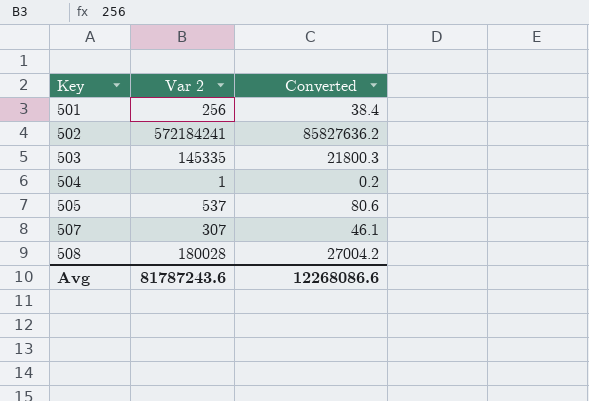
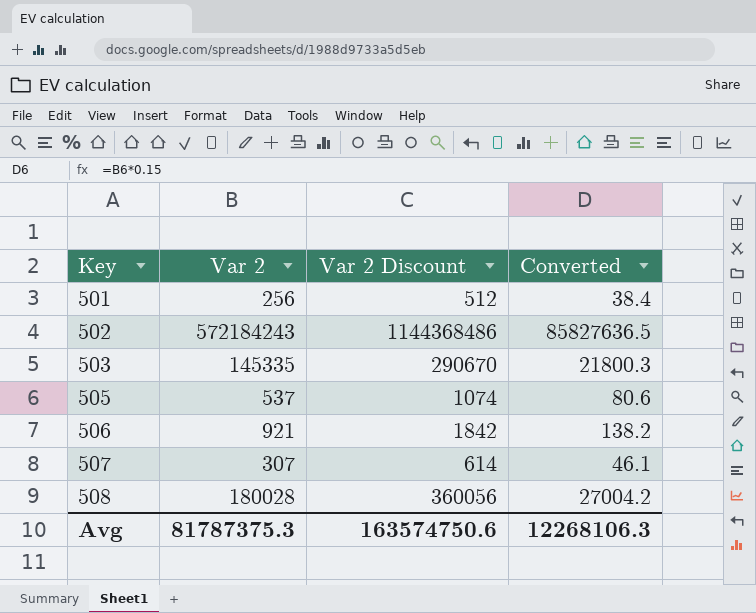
column Var 2 Discount | formula: none -> [Var 2] * 2
row 504: 1 | 0.2 -> none
502 | Var 2: 572184241 -> 572184243
502 | Converted: 85827636.2 -> 85827636.5
row 506: none -> 921 | 1842 | 138.2
Avg | Var 2: 81787243.6 -> 81787375.3
Avg | Converted: 12268086.6 -> 12268106.3

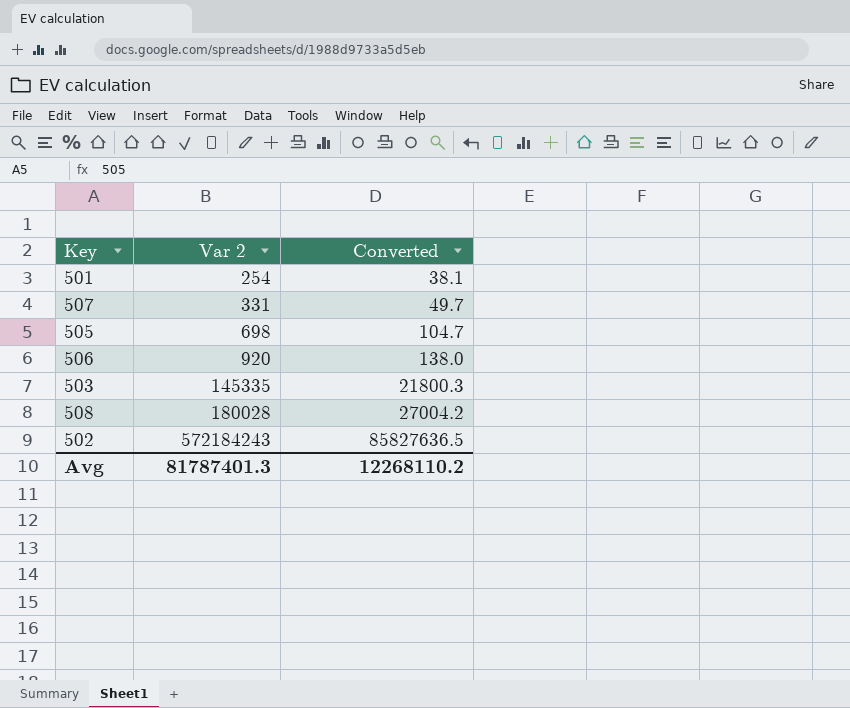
row order: Key ascending -> Var 2 ascending
column Var 2 Discount | formula: [Var 2] * 2 -> none
501 | Var 2: 256 -> 254
501 | Converted: 38.4 -> 38.1
507 | Var 2: 307 -> 331
507 | Converted: 46.1 -> 49.7
505 | Var 2: 537 -> 698
505 | Converted: 80.6 -> 104.7
506 | Var 2: 921 -> 920
506 | Converted: 138.2 -> 138.0
Avg | Var 2: 81787375.3 -> 81787401.3
Avg | Converted: 12268106.3 -> 12268110.2

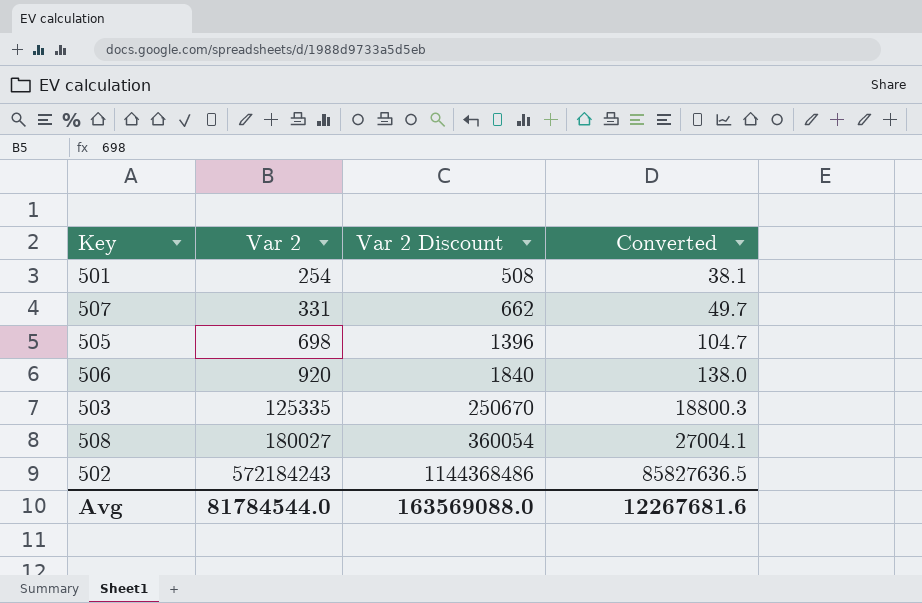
column Var 2 Discount | formula: none -> [Var 2] * 2
503 | Var 2: 145335 -> 125335
503 | Converted: 21800.3 -> 18800.3
508 | Var 2: 180028 -> 180027
508 | Converted: 27004.2 -> 27004.1
Avg | Var 2: 81787401.3 -> 81784544.0
Avg | Converted: 12268110.2 -> 12267681.6

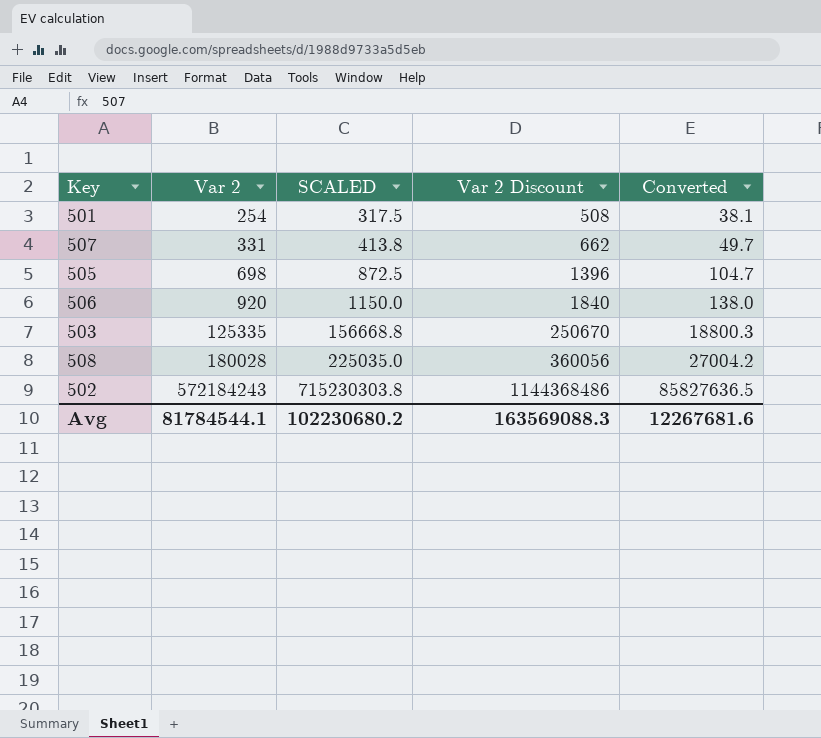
column SCALED | formula: none -> [Var 2] * 1.25
508 | Var 2: 180027 -> 180028
508 | Var 2 Discount: 360054 -> 360056
508 | Converted: 27004.1 -> 27004.2
Avg | Var 2: 81784544.0 -> 81784544.1
Avg | Var 2 Discount: 163569088.0 -> 163569088.3

